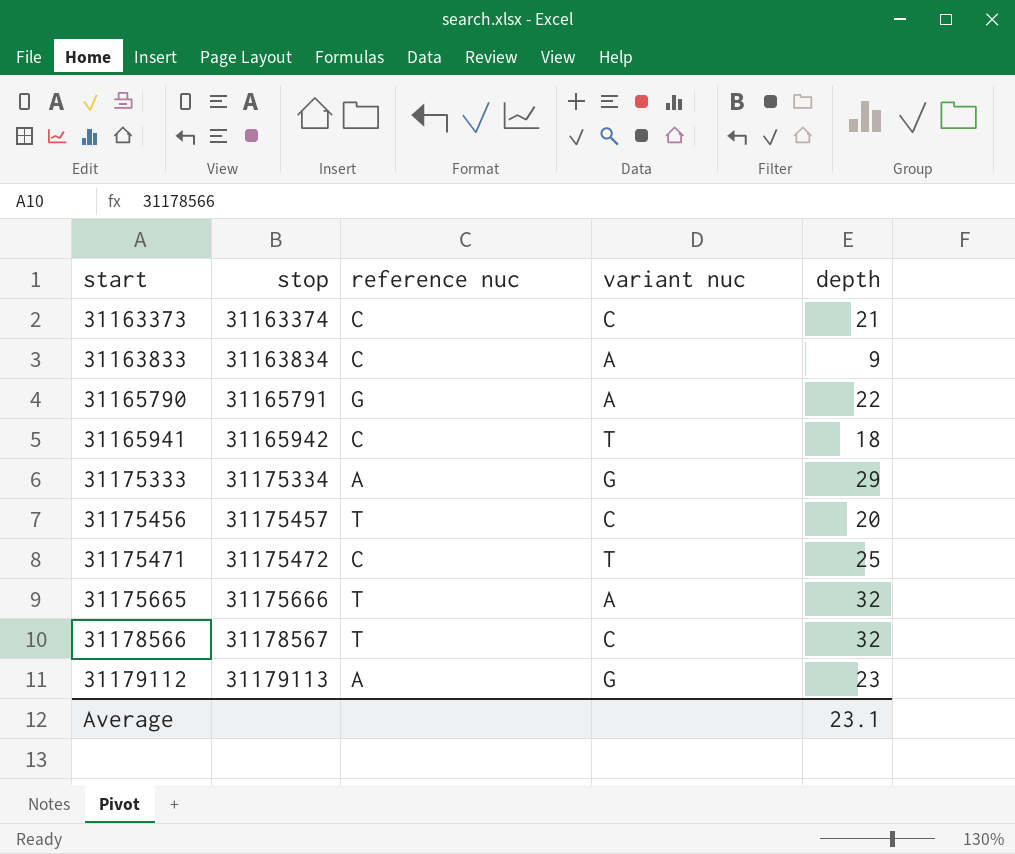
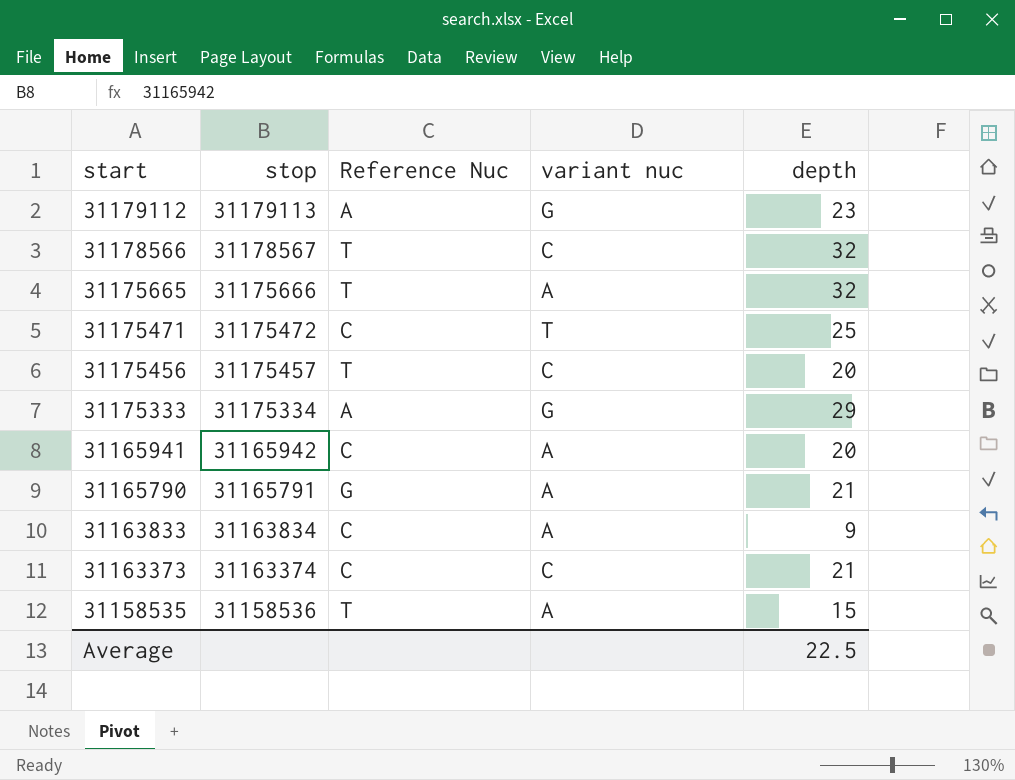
row order: start ascending -> start descending
column name: reference nuc -> Reference Nuc
31165941 | variant nuc: T -> A
31165941 | depth: 18 -> 20
31165790 | depth: 22 -> 21
row 31158535: none -> 31158536 | T | A | 15
Average | depth: 23.1 -> 22.5

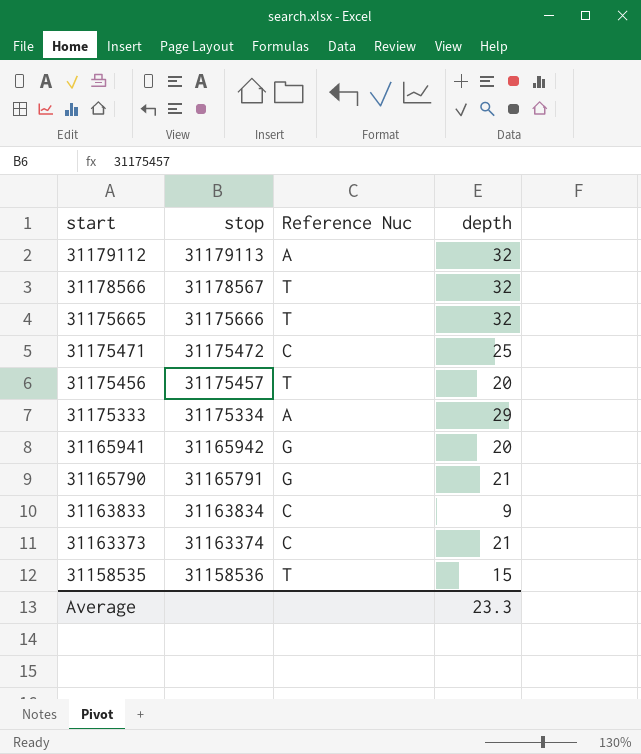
column variant nuc | position: 4 -> none
31179112 | depth: 23 -> 32
31165941 | Reference Nuc: C -> G
Average | depth: 22.5 -> 23.3

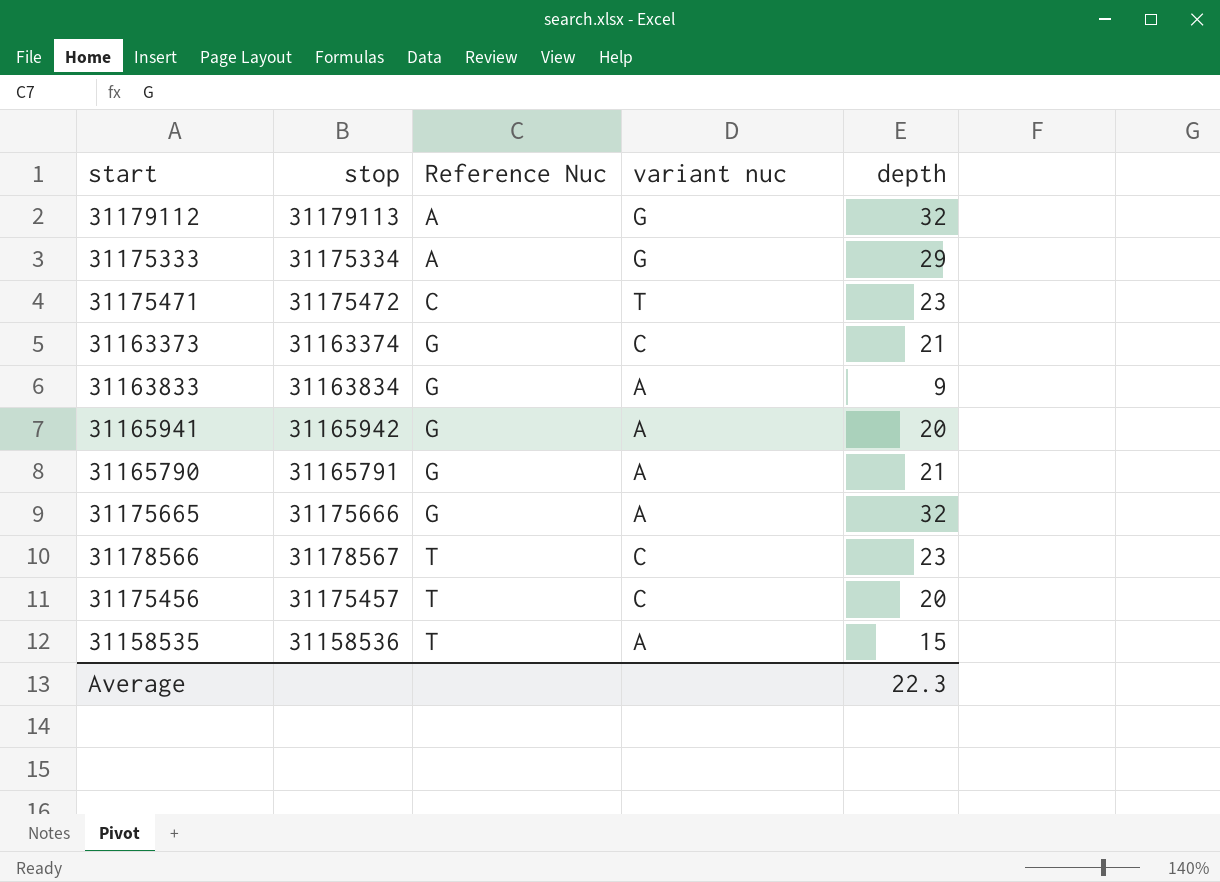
row order: start descending -> Reference Nuc ascending
column variant nuc | position: none -> 4
31175471 | depth: 25 -> 23
31163373 | Reference Nuc: C -> G
31163833 | Reference Nuc: C -> G
31175665 | Reference Nuc: T -> G
31178566 | depth: 32 -> 23
Average | depth: 23.3 -> 22.3

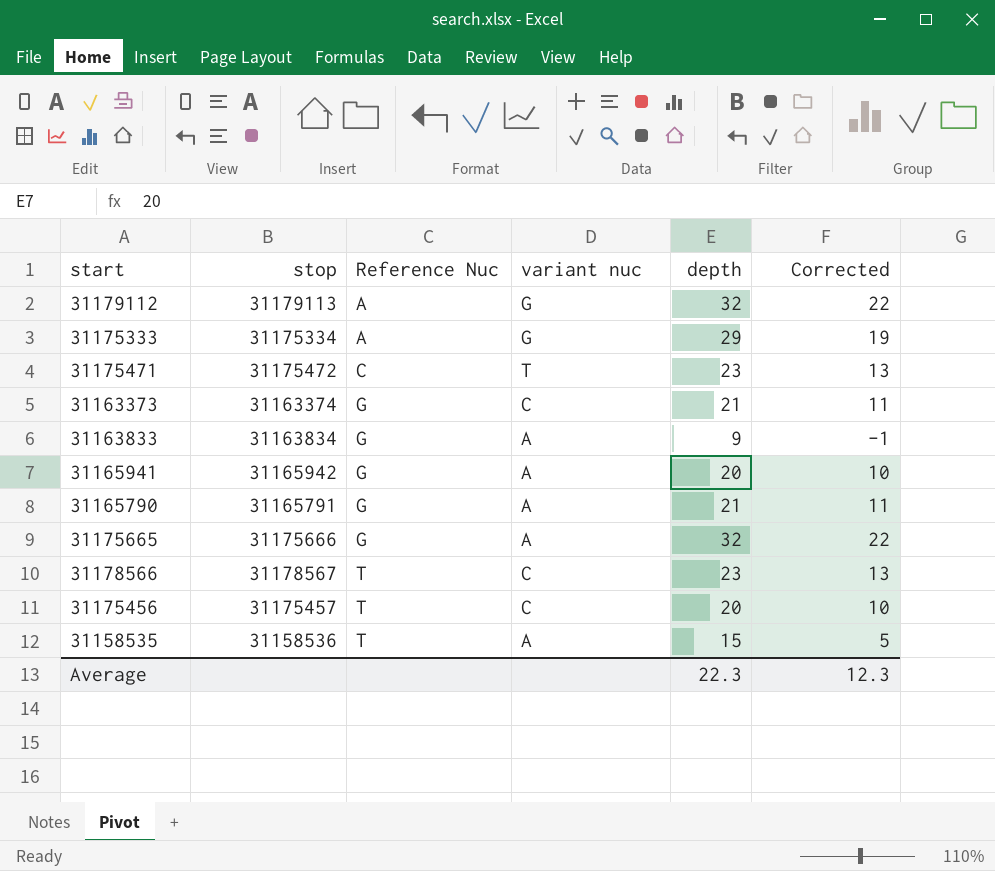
column Corrected | formula: none -> [depth] - 10

